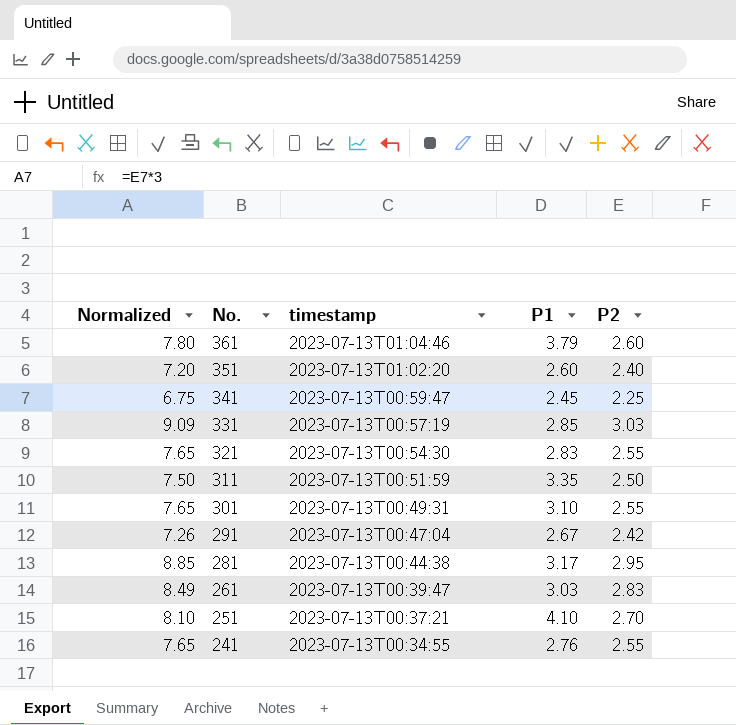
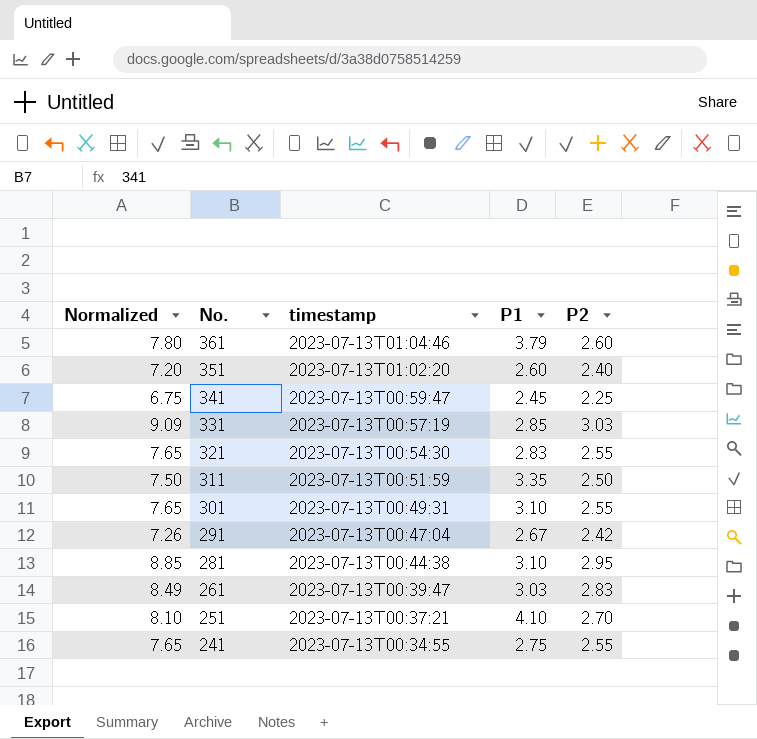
281 | P1: 3.17 -> 3.10
241 | P1: 2.76 -> 2.75

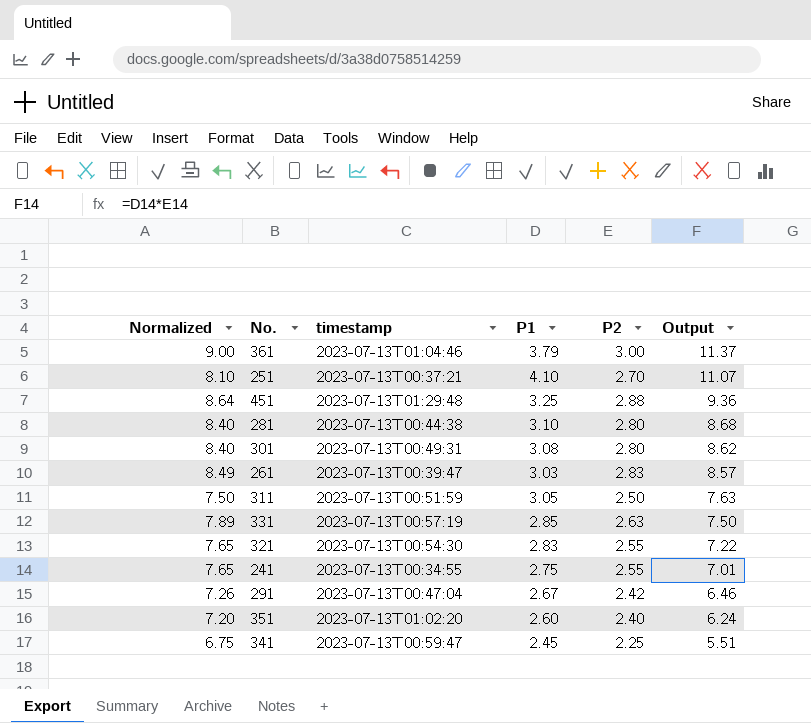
row order: No. descending -> Output descending
column Output | formula: none -> [P1] * [P2]
361 | Normalized: 7.80 -> 9.00
361 | P2: 2.60 -> 3.00
row 451: none -> 8.64 | 2023-07-13T01:29:48 | 3.25 | 2.88 | 9.36
281 | Normalized: 8.85 -> 8.40
281 | P2: 2.95 -> 2.80
301 | Normalized: 7.65 -> 8.40
301 | P1: 3.10 -> 3.08
301 | P2: 2.55 -> 2.80
311 | P1: 3.35 -> 3.05
331 | Normalized: 9.09 -> 7.89
331 | P2: 3.03 -> 2.63

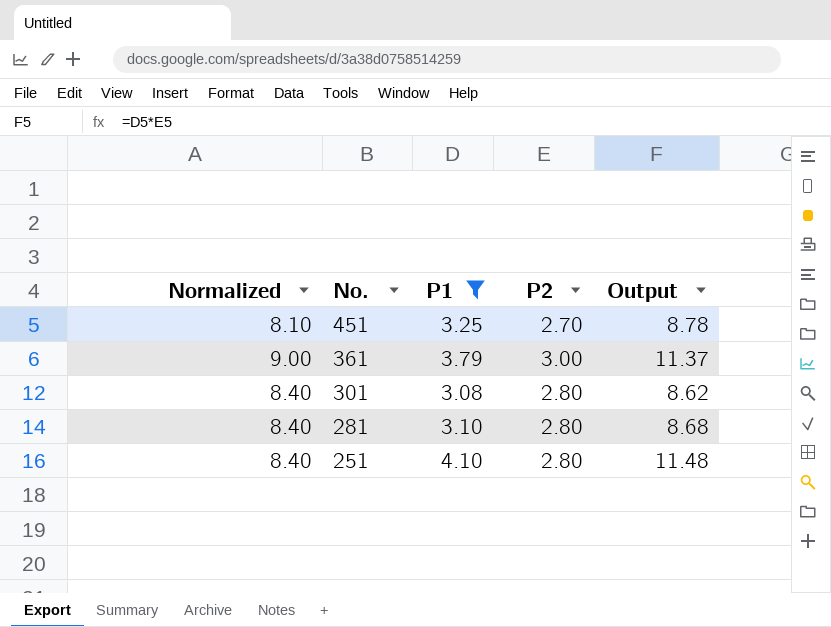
filter: none -> P1 >= 3.08
row order: Output descending -> No. descending
column timestamp | position: 3 -> none
451 | Normalized: 8.64 -> 8.10
451 | P2: 2.88 -> 2.70
451 | Output: 9.36 -> 8.78
251 | Normalized: 8.10 -> 8.40
251 | P2: 2.70 -> 2.80
251 | Output: 11.07 -> 11.48

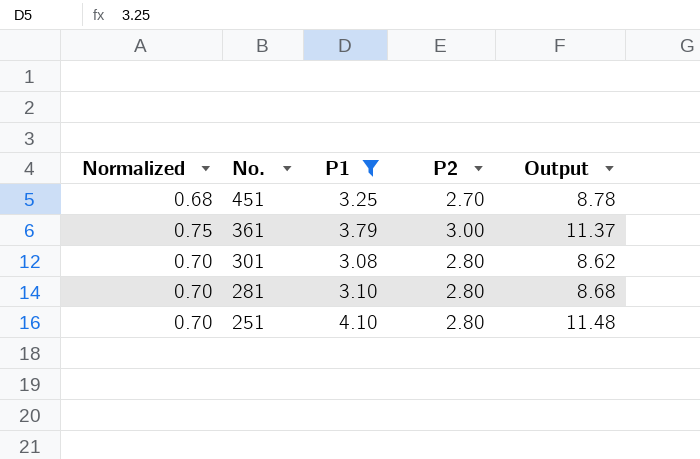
column Normalized | formula: [P2] * 3 -> [P2] * 0.25

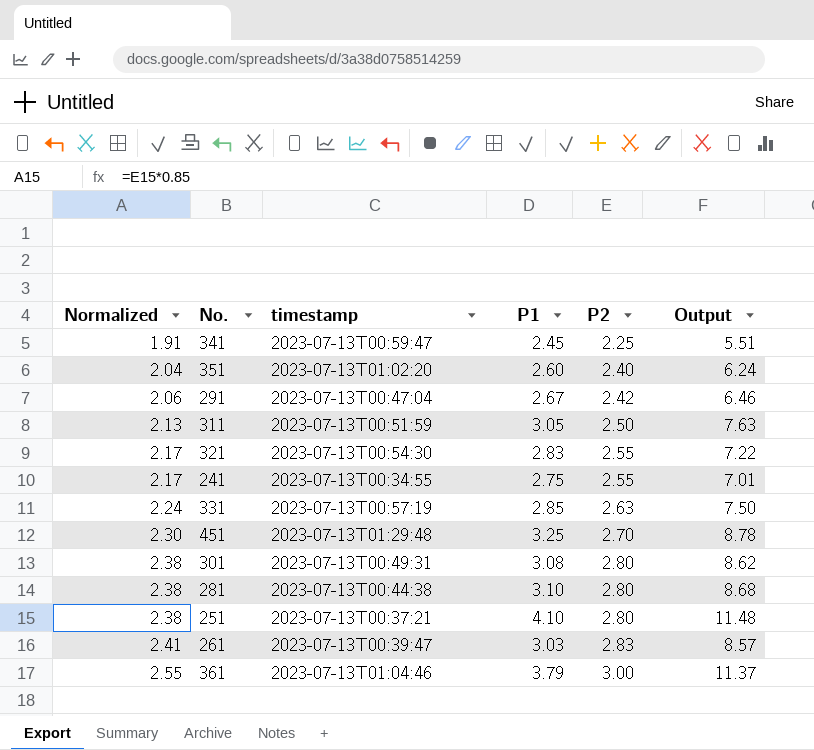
filter: P1 >= 3.08 -> none
row order: No. descending -> Normalized ascending
column Normalized | formula: [P2] * 0.25 -> [P2] * 0.85
column timestamp | position: none -> 3

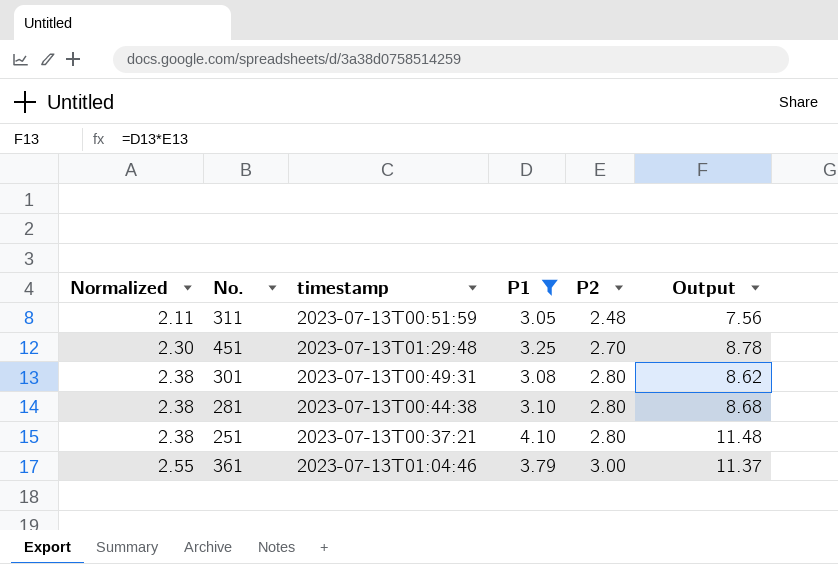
filter: none -> P1 >= 3.05
311 | Normalized: 2.13 -> 2.11
311 | P2: 2.50 -> 2.48
311 | Output: 7.63 -> 7.56

